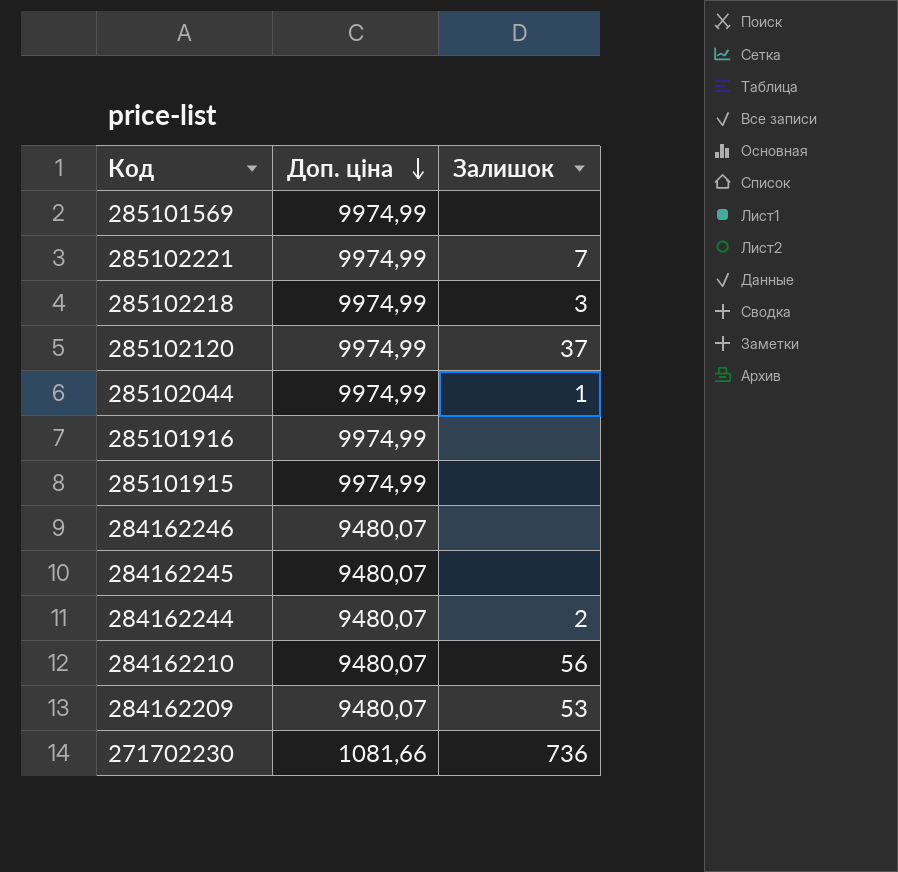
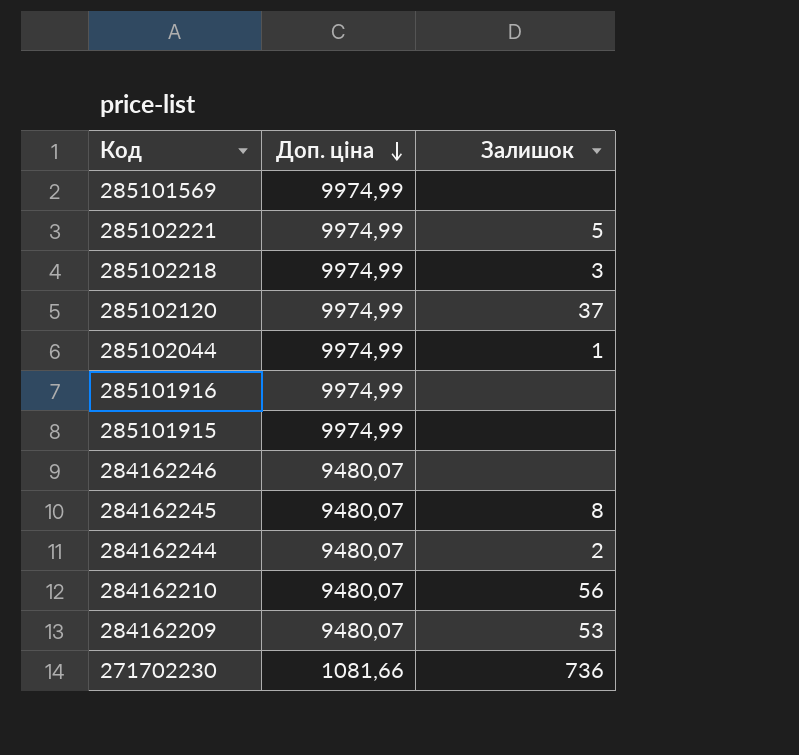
285102221 | Залишок: 7 -> 5
284162245 | Залишок: none -> 8

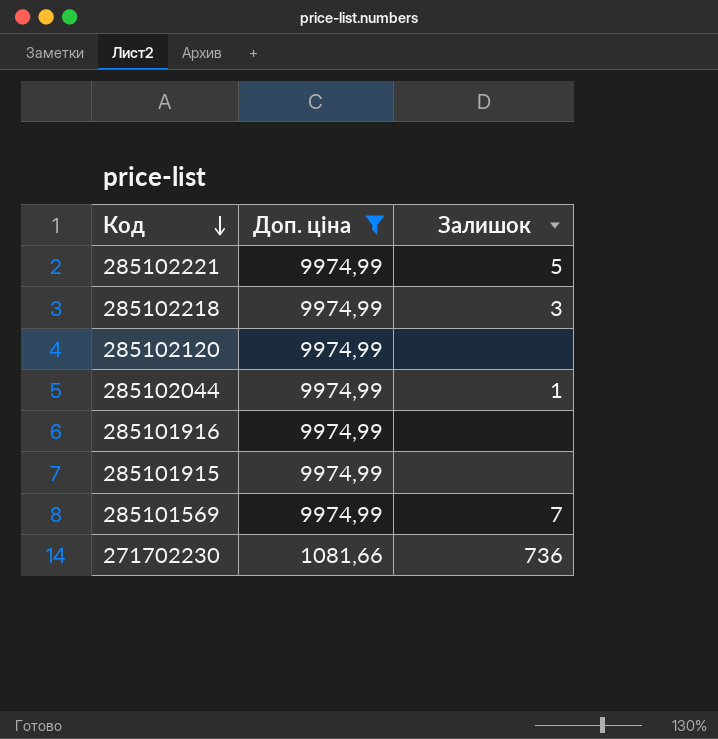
filter: none -> Доп. ціна != 9480,07
row order: Доп. ціна descending -> Код descending
285102120 | Залишок: 37 -> none
285101569 | Залишок: none -> 7

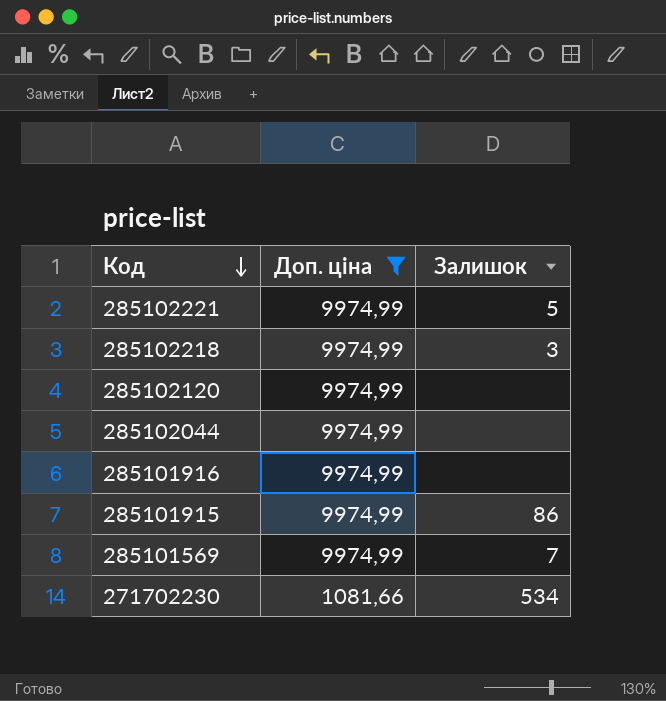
285102044 | Залишок: 1 -> none
285101915 | Залишок: none -> 86
271702230 | Залишок: 736 -> 534

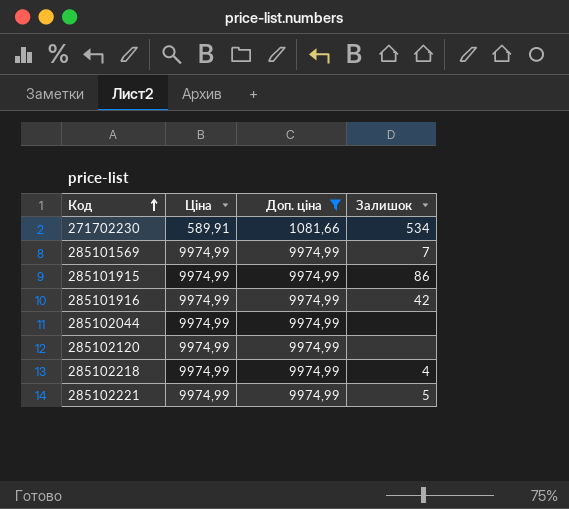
row order: Код descending -> Код ascending
column Ціна | position: none -> 2
285101916 | Залишок: none -> 42
285102218 | Залишок: 3 -> 4

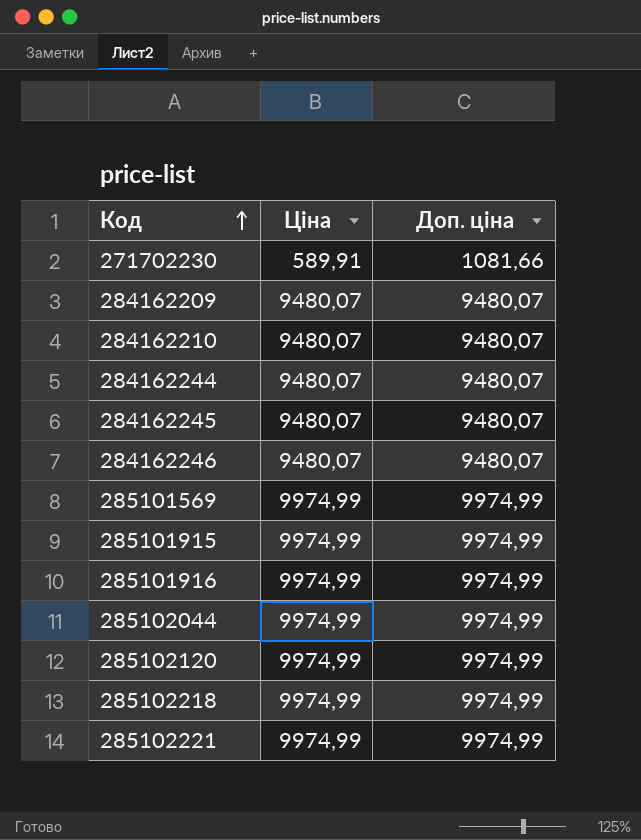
filter: Доп. ціна != 9480,07 -> none
column Залишок | position: 4 -> none

